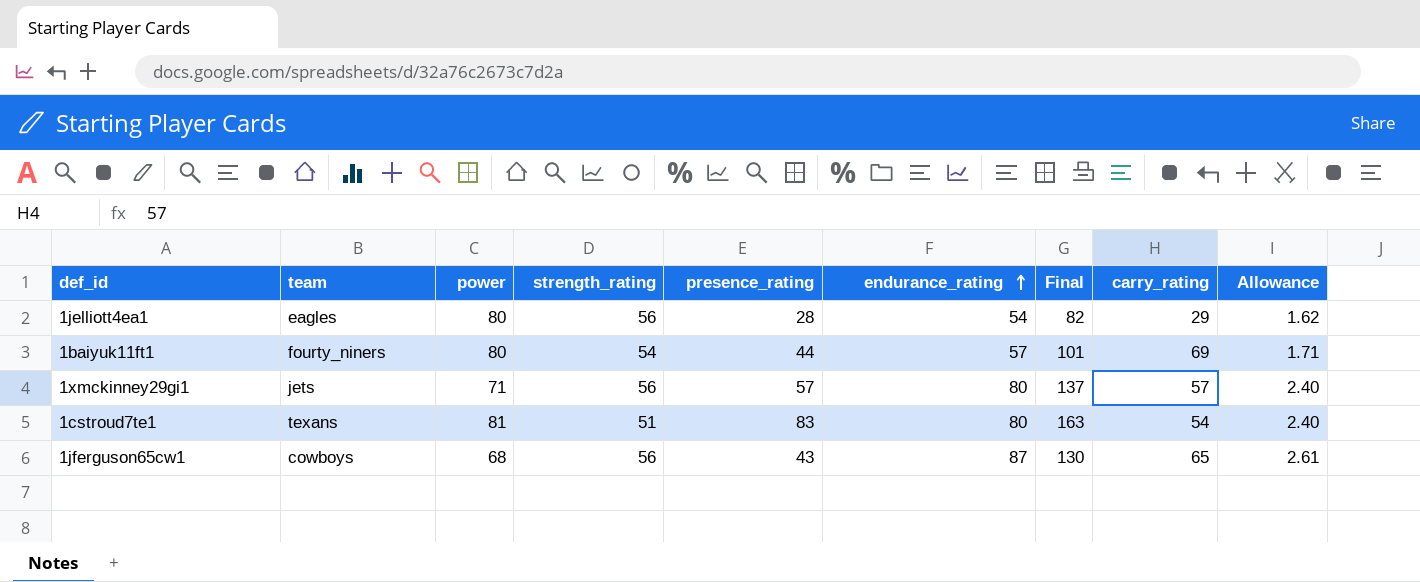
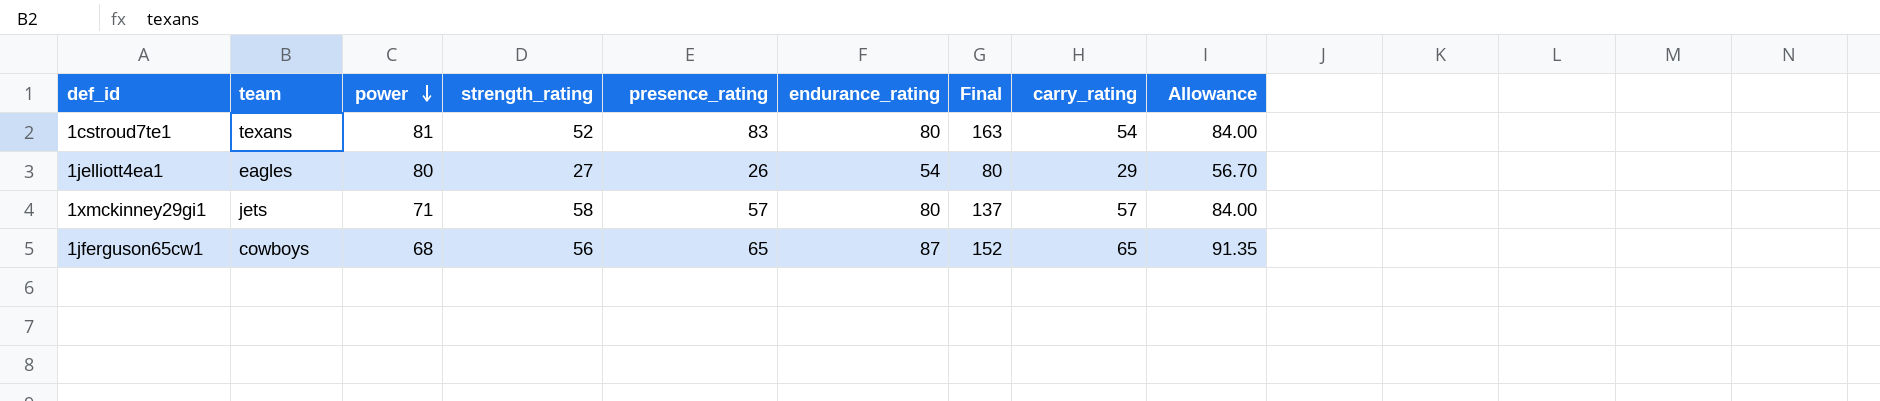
row order: endurance_rating ascending -> power descending
column Allowance | formula: [endurance_rating] * 0.03 -> [endurance_rating] * 1.05
row 1baiyuk11ft1: fourty_niners | 80 | 54 | 44 | 57 | 101 | 69 | 1.71 -> none
1cstroud7te1 | strength_rating: 51 -> 52
1jelliott4ea1 | strength_rating: 56 -> 27
1jelliott4ea1 | presence_rating: 28 -> 26
1jelliott4ea1 | Final: 82 -> 80
1xmckinney29gi1 | strength_rating: 56 -> 58
1jferguson65cw1 | presence_rating: 43 -> 65
1jferguson65cw1 | Final: 130 -> 152

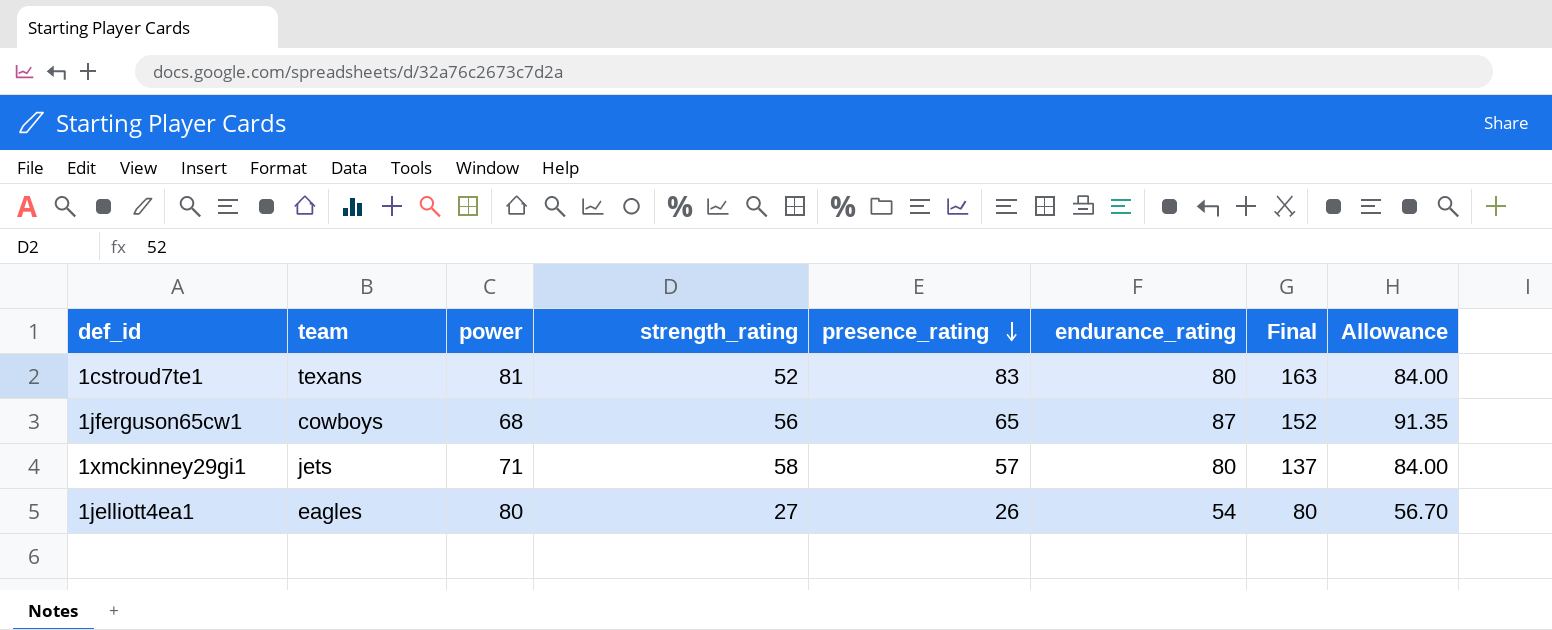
row order: power descending -> presence_rating descending
column carry_rating | position: 8 -> none

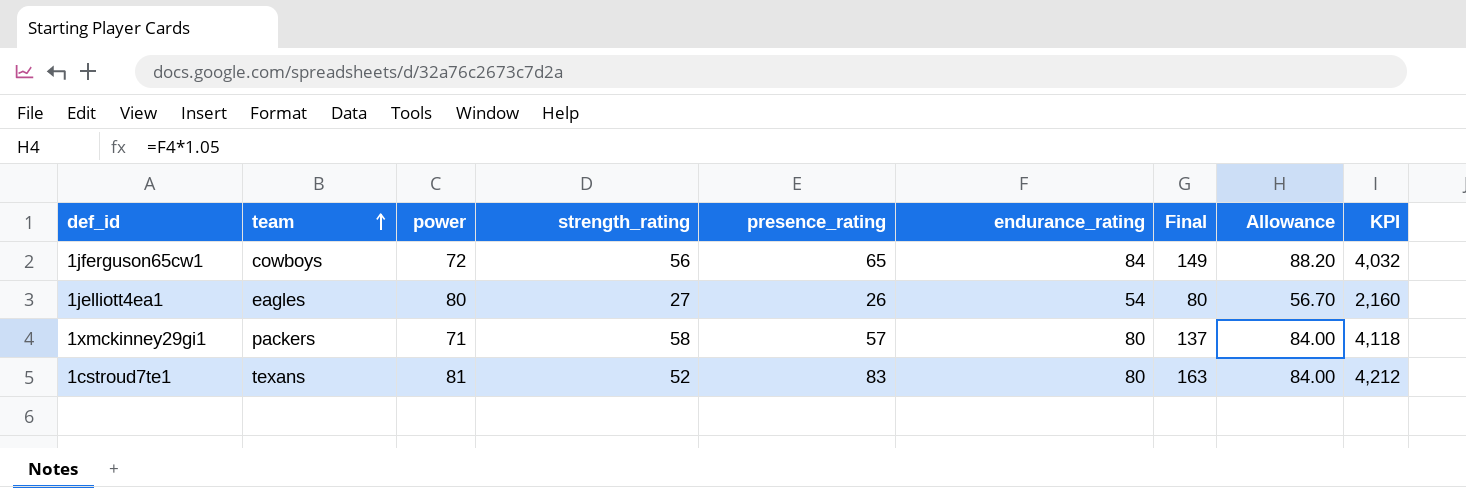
row order: presence_rating descending -> team ascending
column KPI | formula: none -> [power] * [strength_rating]
1jferguson65cw1 | power: 68 -> 72
1jferguson65cw1 | endurance_rating: 87 -> 84
1jferguson65cw1 | Final: 152 -> 149
1jferguson65cw1 | Allowance: 91.35 -> 88.20
1xmckinney29gi1 | team: jets -> packers

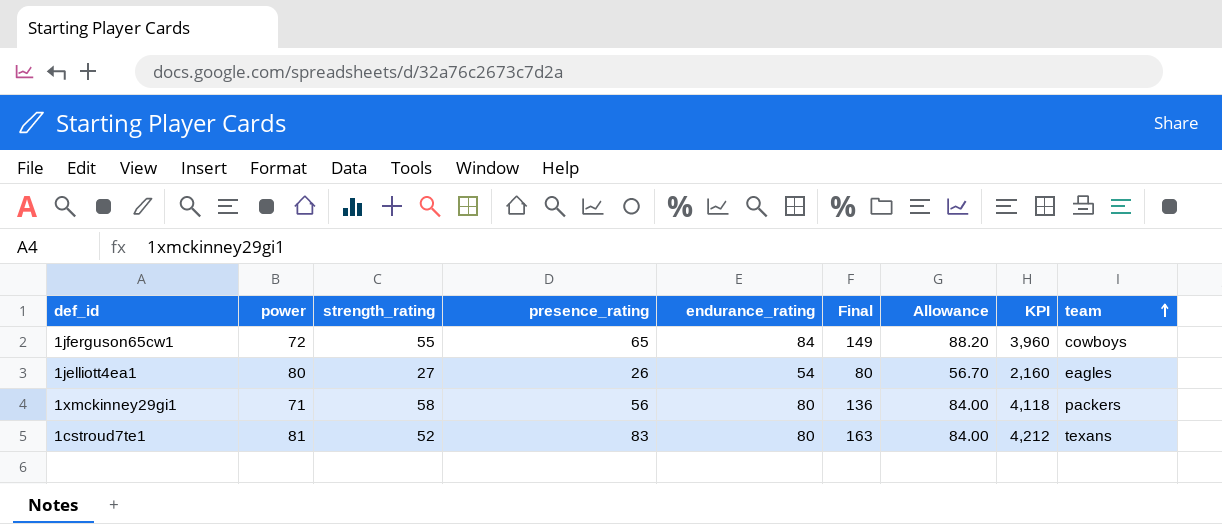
column team | position: 2 -> 9
1jferguson65cw1 | strength_rating: 56 -> 55
1jferguson65cw1 | KPI: 4,032 -> 3,960
1xmckinney29gi1 | presence_rating: 57 -> 56
1xmckinney29gi1 | Final: 137 -> 136

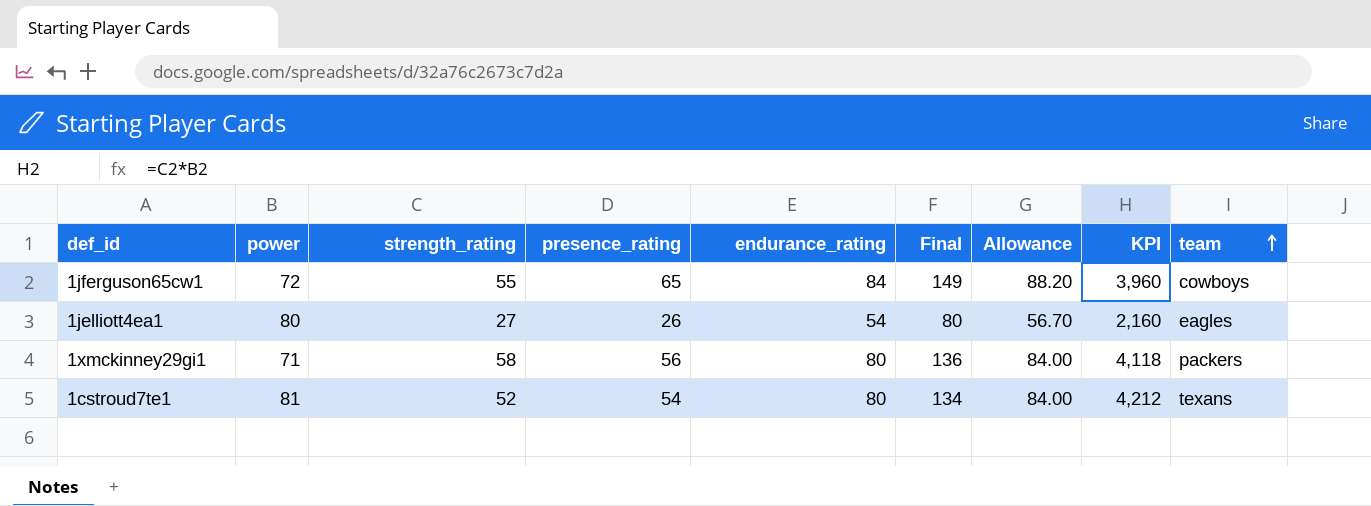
1cstroud7te1 | presence_rating: 83 -> 54
1cstroud7te1 | Final: 163 -> 134

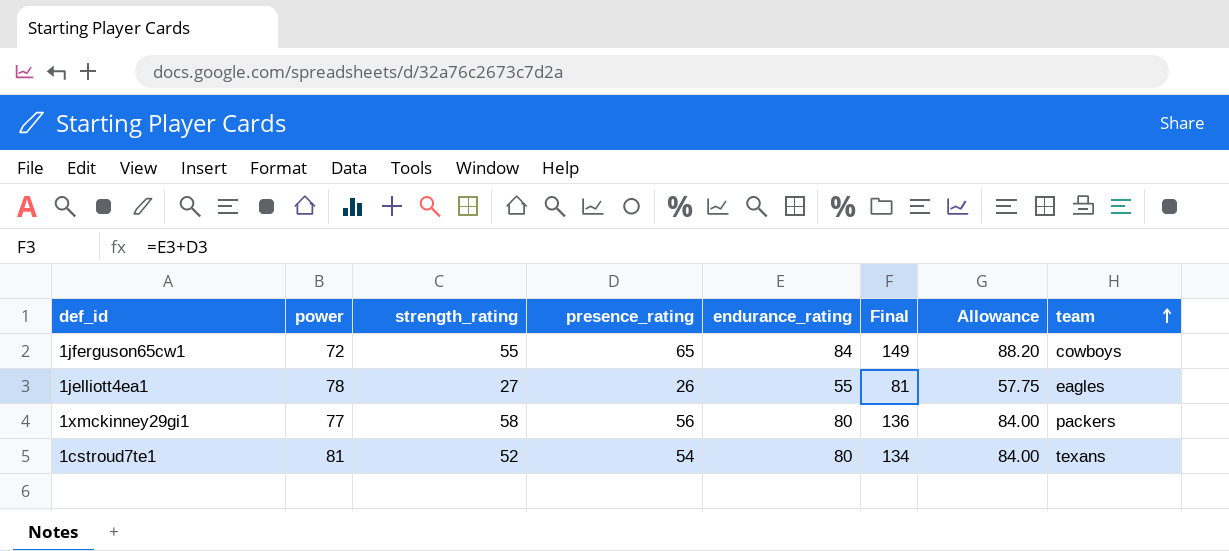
column KPI | formula: [power] * [strength_rating] -> none
1jelliott4ea1 | power: 80 -> 78
1jelliott4ea1 | endurance_rating: 54 -> 55
1jelliott4ea1 | Final: 80 -> 81
1jelliott4ea1 | Allowance: 56.70 -> 57.75
1xmckinney29gi1 | power: 71 -> 77

